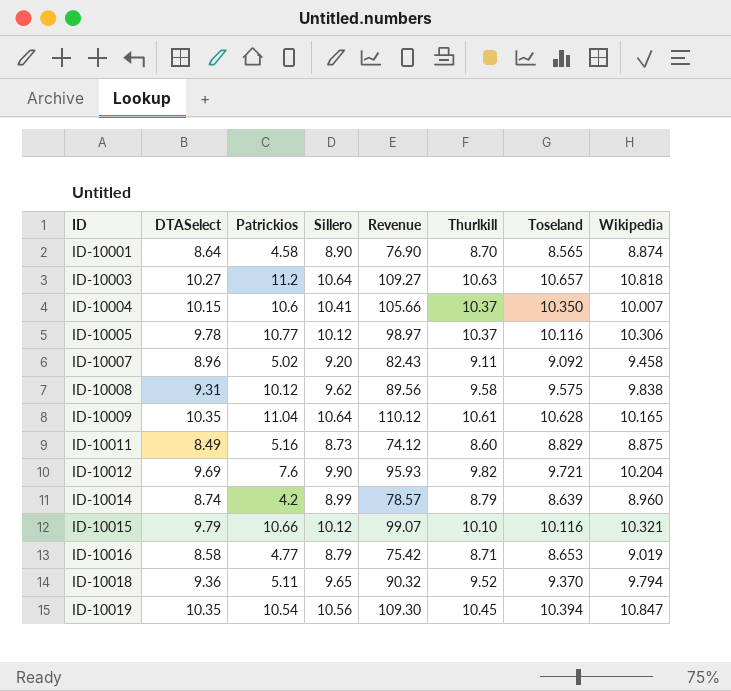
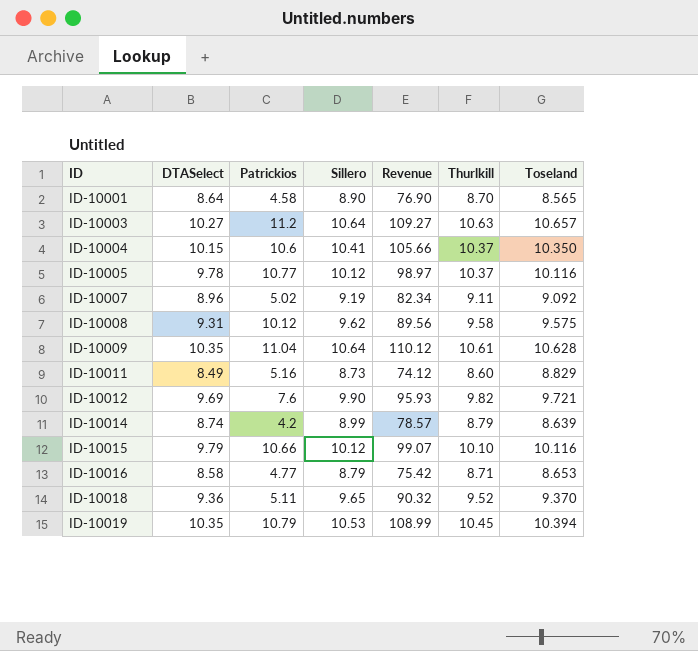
column Wikipedia | position: 8 -> none
ID-10007 | Sillero: 9.20 -> 9.19
ID-10007 | Revenue: 82.43 -> 82.34
ID-10019 | Patrickios: 10.54 -> 10.79
ID-10019 | Sillero: 10.56 -> 10.53
ID-10019 | Revenue: 109.30 -> 108.99

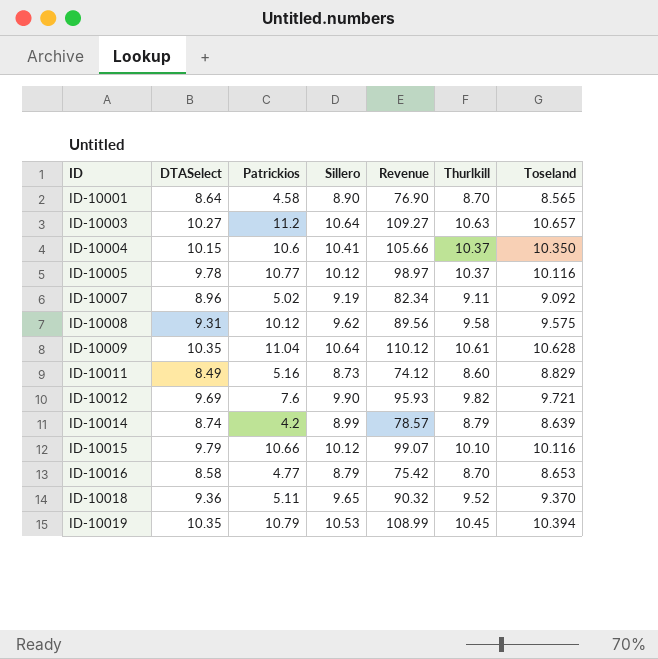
ID-10016 | Thurlkill: 8.71 -> 8.70

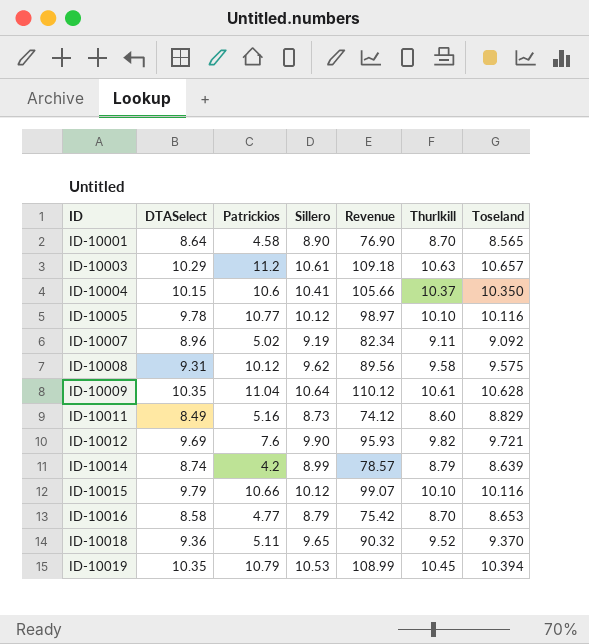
ID-10003 | DTASelect: 10.27 -> 10.29
ID-10003 | Sillero: 10.64 -> 10.61
ID-10003 | Revenue: 109.27 -> 109.18
ID-10005 | Thurlkill: 10.37 -> 10.10

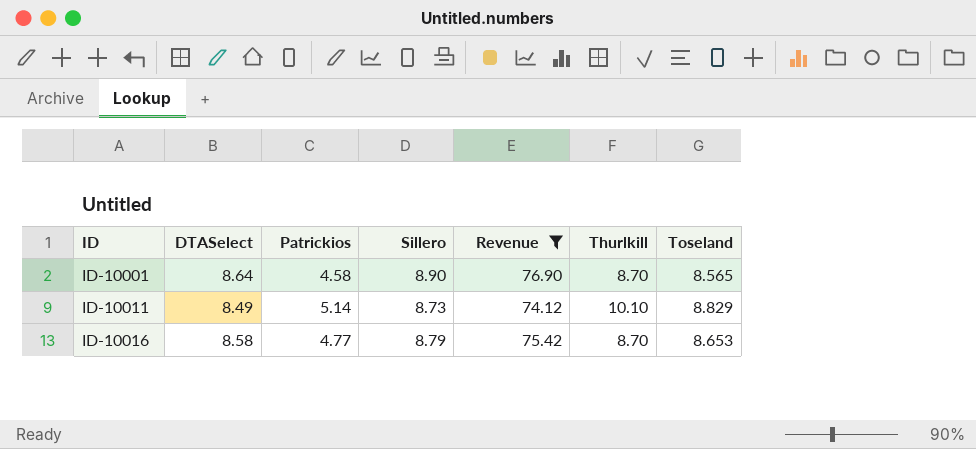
filter: none -> Revenue <= 76.90
ID-10011 | Patrickios: 5.16 -> 5.14
ID-10011 | Thurlkill: 8.60 -> 10.10

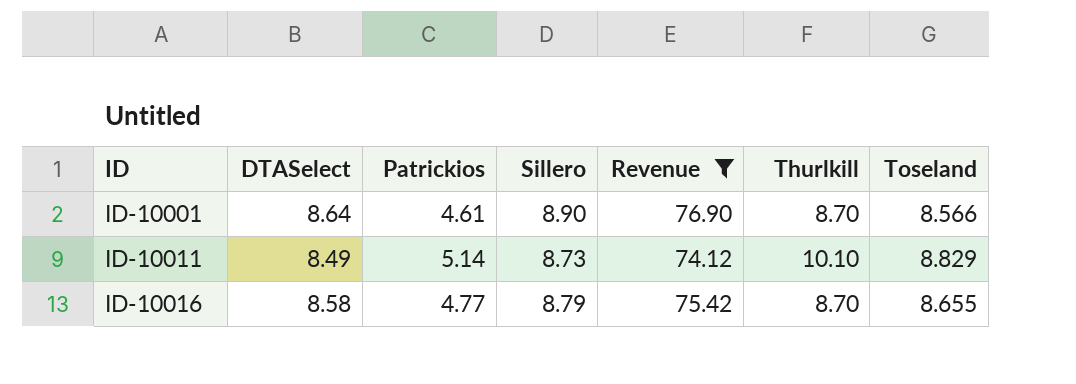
ID-10001 | Patrickios: 4.58 -> 4.61
ID-10001 | Toseland: 8.565 -> 8.566
ID-10016 | Toseland: 8.653 -> 8.655

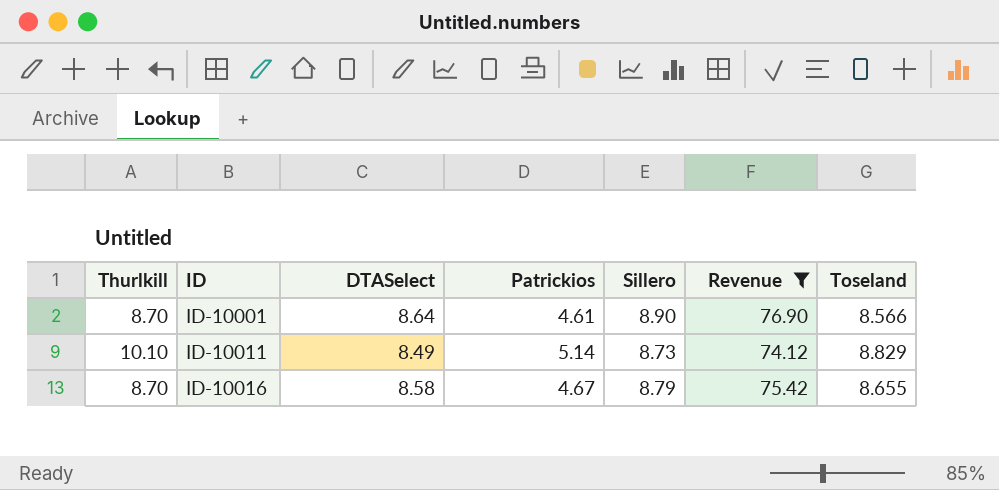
column Thurlkill | position: 6 -> 1
ID-10016 | Patrickios: 4.77 -> 4.67

